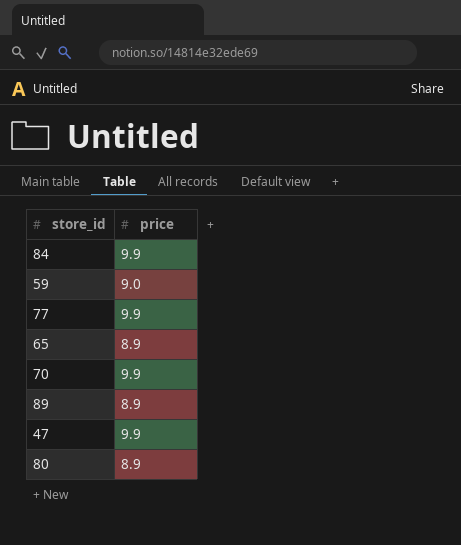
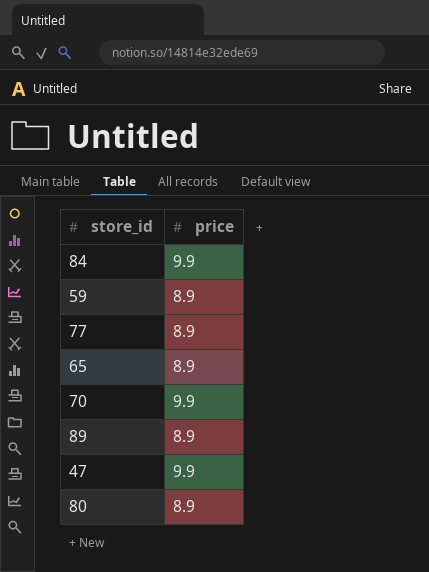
59 | price: 9.0 -> 8.9
77 | price: 9.9 -> 8.9

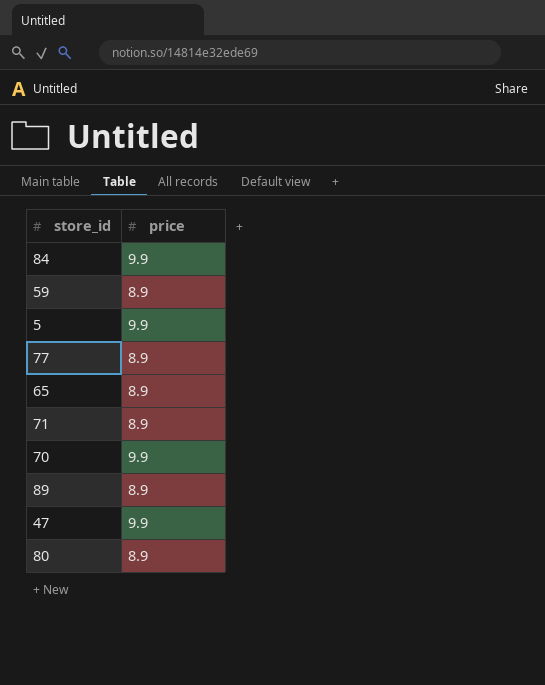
row 5: none -> 9.9
row 71: none -> 8.9

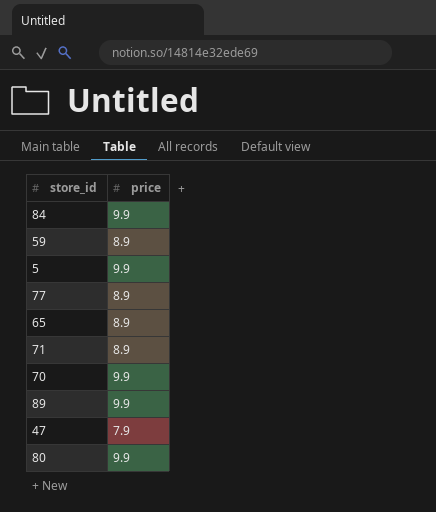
89 | price: 8.9 -> 9.9
47 | price: 9.9 -> 7.9
80 | price: 8.9 -> 9.9

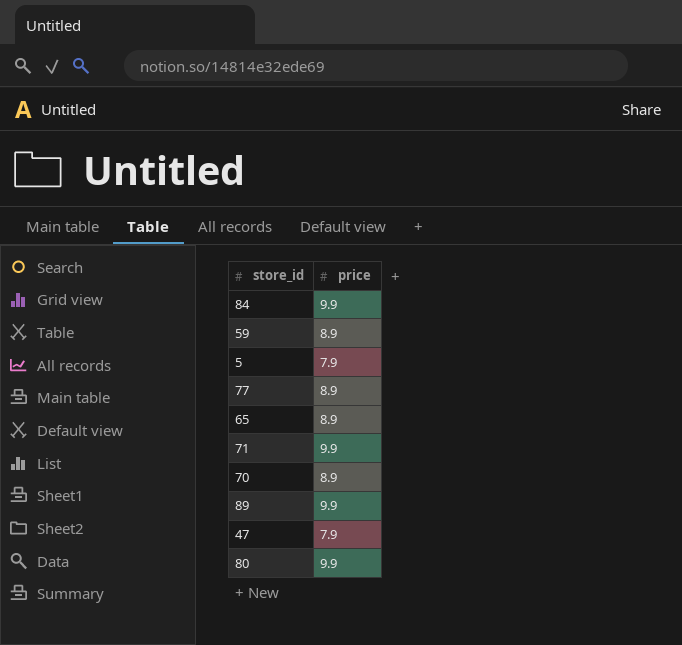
5 | price: 9.9 -> 7.9
71 | price: 8.9 -> 9.9
70 | price: 9.9 -> 8.9

